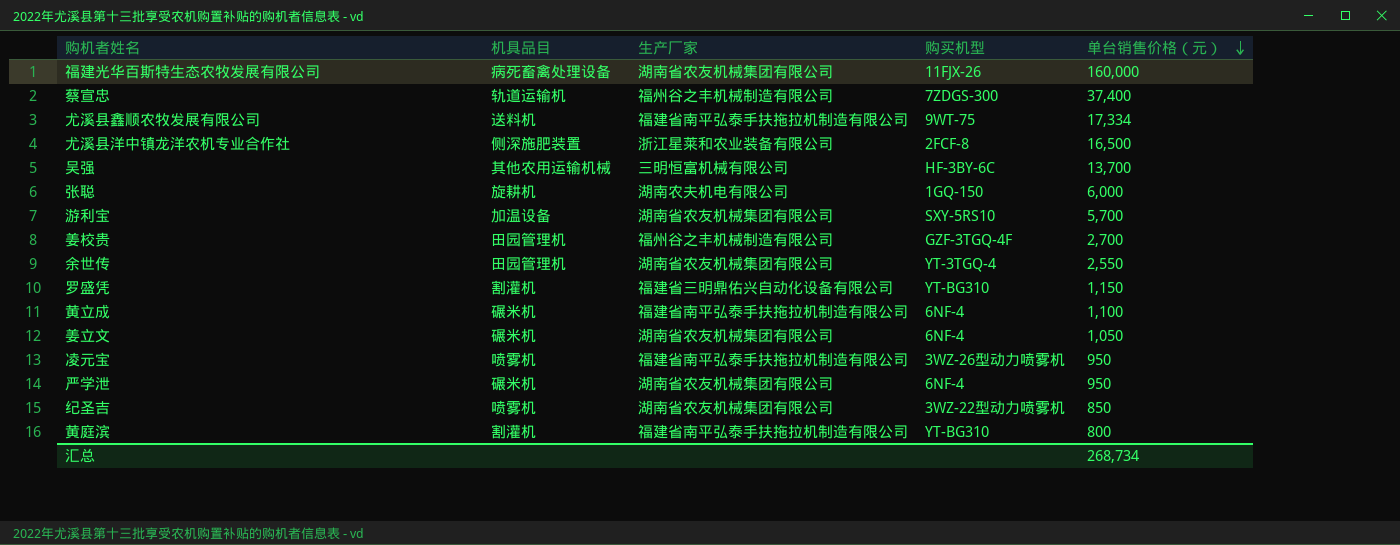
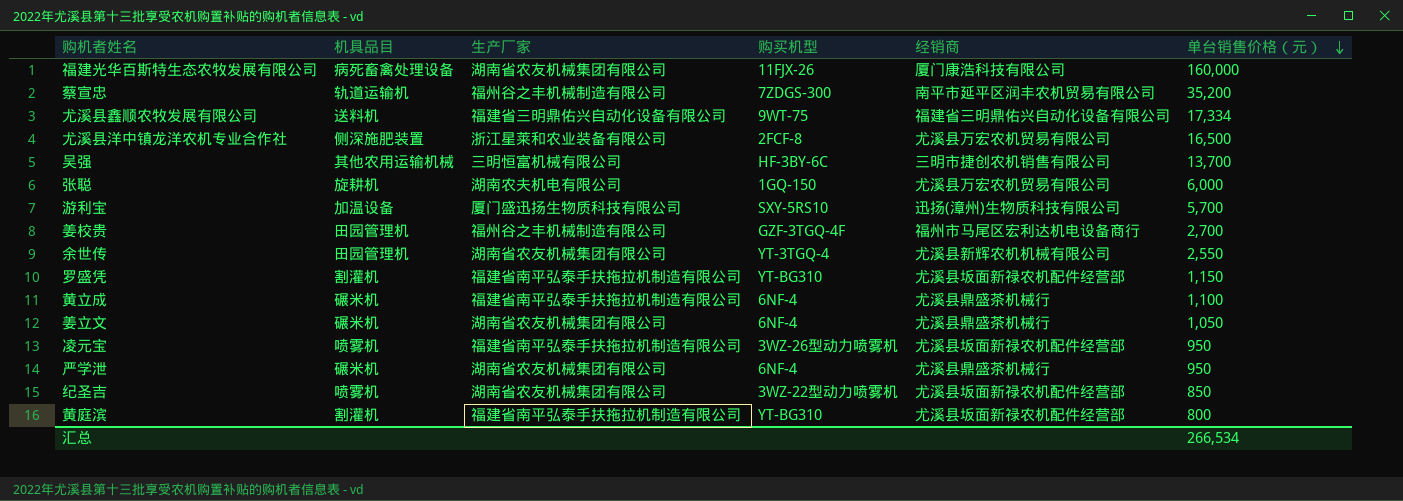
column 经销商 | position: none -> 5
蔡宣忠 | 单台销售价格（元）: 37,400 -> 35,200
尤溪县鑫顺农牧发展有限公司 | 生产厂家: 福建省南平弘泰手扶拖拉机制造有限公司 -> 福建省三明鼎佑兴自动化设备有限公司
游利宝 | 生产厂家: 湖南省农友机械集团有限公司 -> 厦门盛迅扬生物质科技有限公司
罗盛凭 | 生产厂家: 福建省三明鼎佑兴自动化设备有限公司 -> 福建省南平弘泰手扶拖拉机制造有限公司
汇总 | 单台销售价格（元）: 268,734 -> 266,534

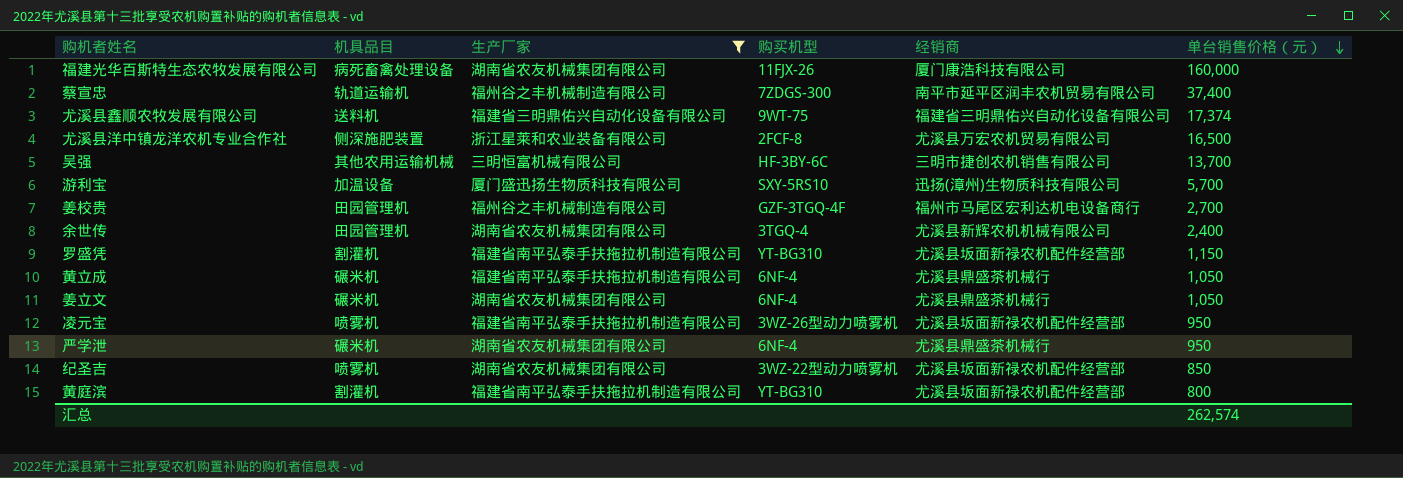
filter: none -> 生产厂家 != 湖南农夫机电有限公司
蔡宣忠 | 单台销售价格（元）: 35,200 -> 37,400
尤溪县鑫顺农牧发展有限公司 | 单台销售价格（元）: 17,334 -> 17,374
余世传 | 购买机型: YT-3TGQ-4 -> 3TGQ-4
余世传 | 单台销售价格（元）: 2,550 -> 2,400
黄立成 | 单台销售价格（元）: 1,100 -> 1,050
汇总 | 单台销售价格（元）: 266,534 -> 262,574

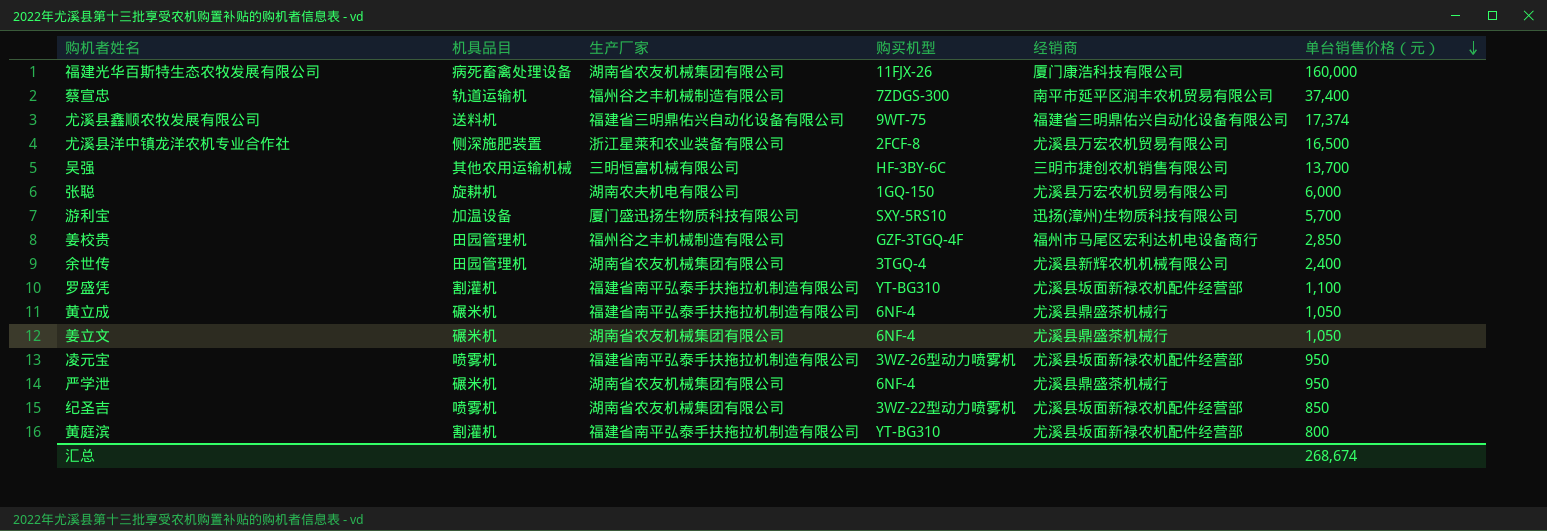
filter: 生产厂家 != 湖南农夫机电有限公司 -> none
姜校贵 | 单台销售价格（元）: 2,700 -> 2,850
罗盛凭 | 单台销售价格（元）: 1,150 -> 1,100
汇总 | 单台销售价格（元）: 262,574 -> 268,674

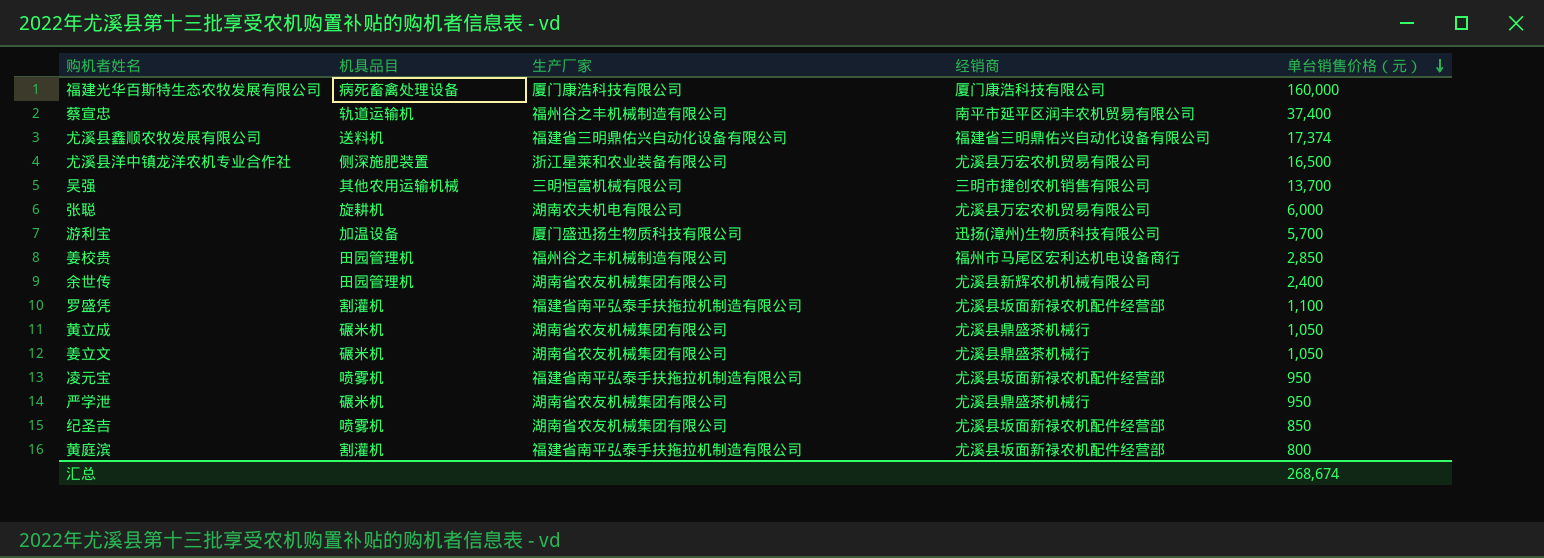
column 购买机型 | position: 4 -> none
福建光华百斯特生态农牧发展有限公司 | 生产厂家: 湖南省农友机械集团有限公司 -> 厦门康浩科技有限公司
黄立成 | 生产厂家: 福建省南平弘泰手扶拖拉机制造有限公司 -> 湖南省农友机械集团有限公司

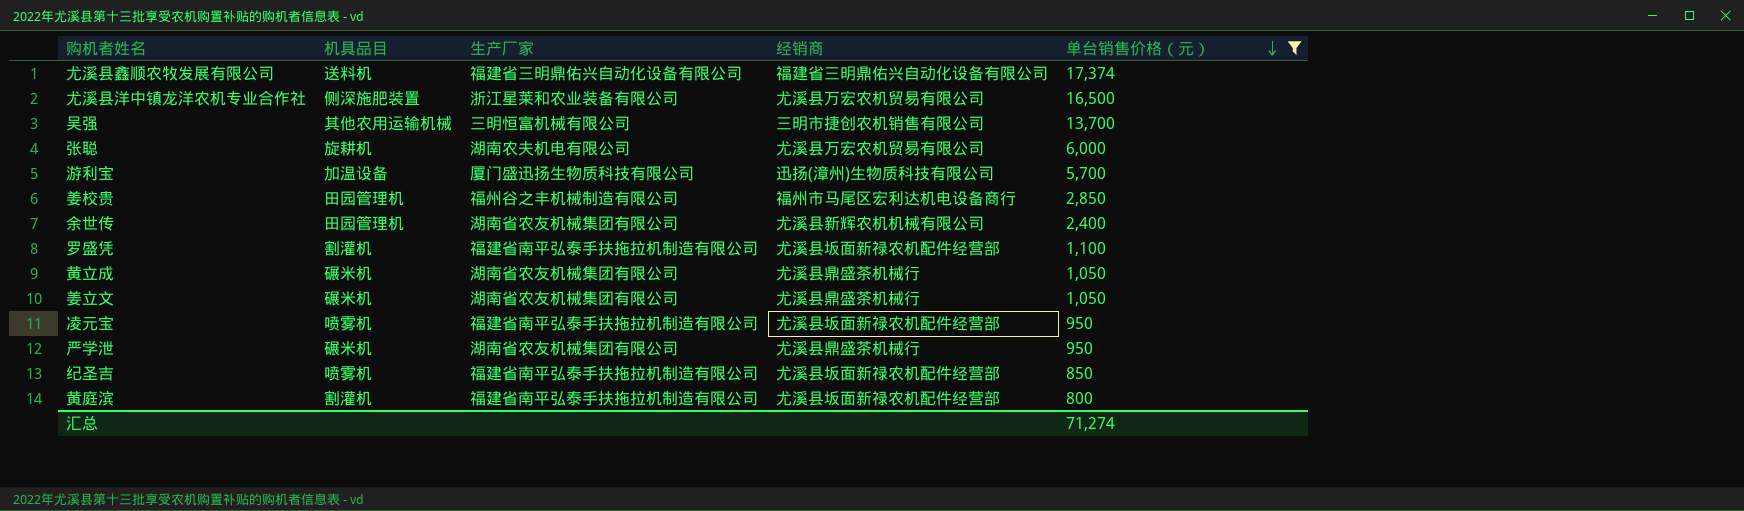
filter: none -> 单台销售价格（元） <= 17,374
纪圣吉 | 生产厂家: 湖南省农友机械集团有限公司 -> 福建省南平弘泰手扶拖拉机制造有限公司
汇总 | 单台销售价格（元）: 268,674 -> 71,274

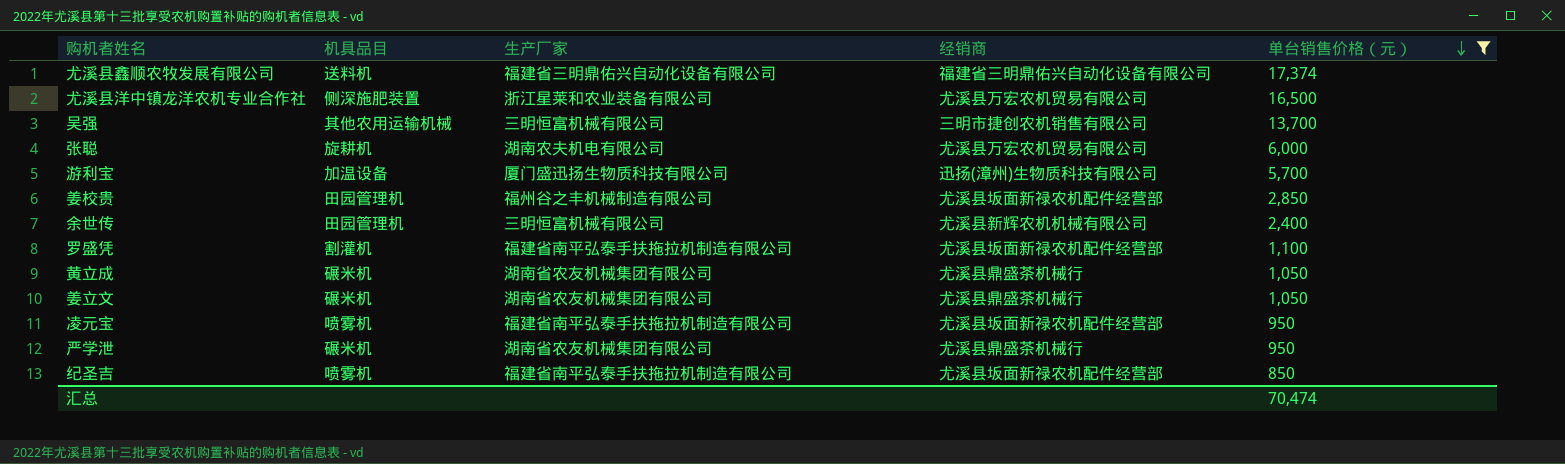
row 黄庭滨: 割灌机 | 福建省南平弘泰手扶拖拉机制造有限公司 | 尤溪县坂面新禄农机配件经营部 | 800 -> none
姜校贵 | 经销商: 福州市马尾区宏利达机电设备商行 -> 尤溪县坂面新禄农机配件经营部
余世传 | 生产厂家: 湖南省农友机械集团有限公司 -> 三明恒富机械有限公司
汇总 | 单台销售价格（元）: 71,274 -> 70,474

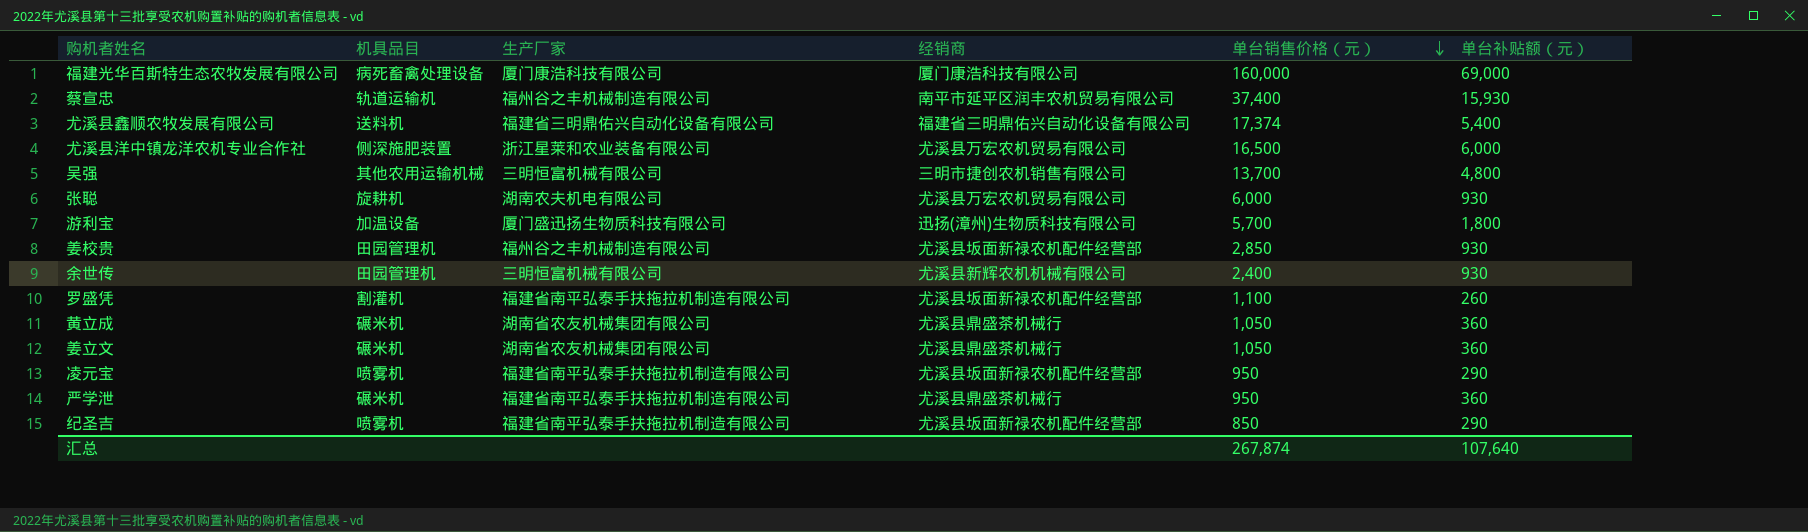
filter: 单台销售价格（元） <= 17,374 -> none
column 单台补贴额（元） | position: none -> 6
严学泄 | 生产厂家: 湖南省农友机械集团有限公司 -> 福建省南平弘泰手扶拖拉机制造有限公司
汇总 | 单台销售价格（元）: 70,474 -> 267,874

